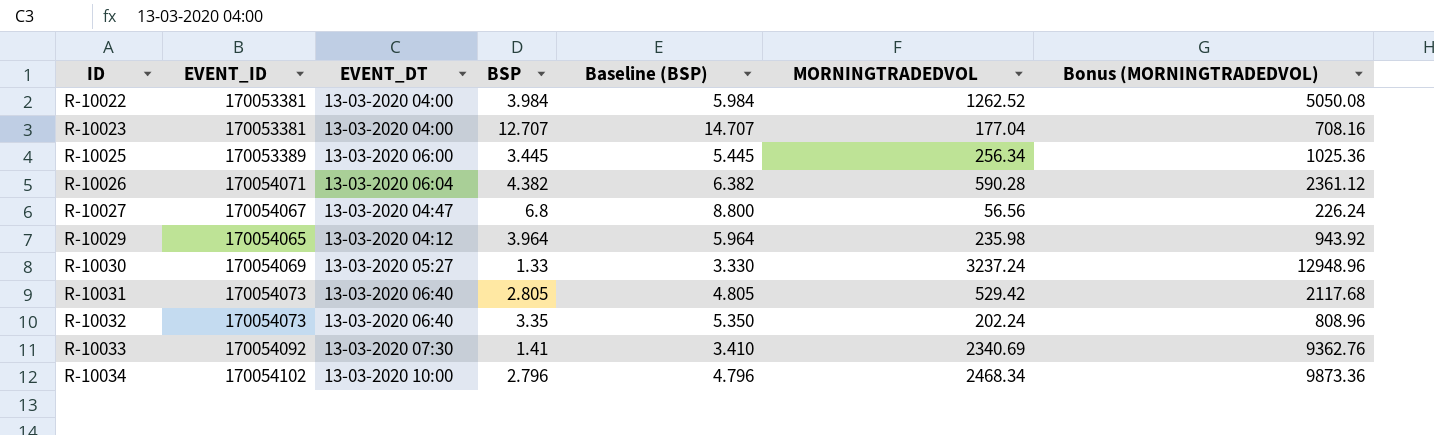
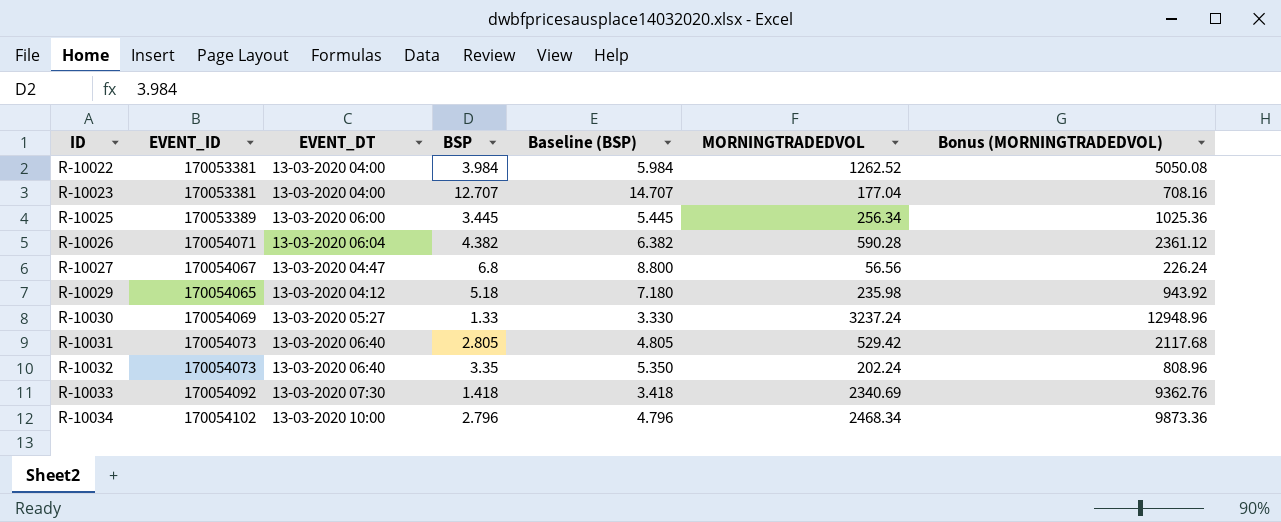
R-10029 | BSP: 3.964 -> 5.18
R-10029 | Baseline (BSP): 5.964 -> 7.180
R-10033 | BSP: 1.41 -> 1.418
R-10033 | Baseline (BSP): 3.410 -> 3.418

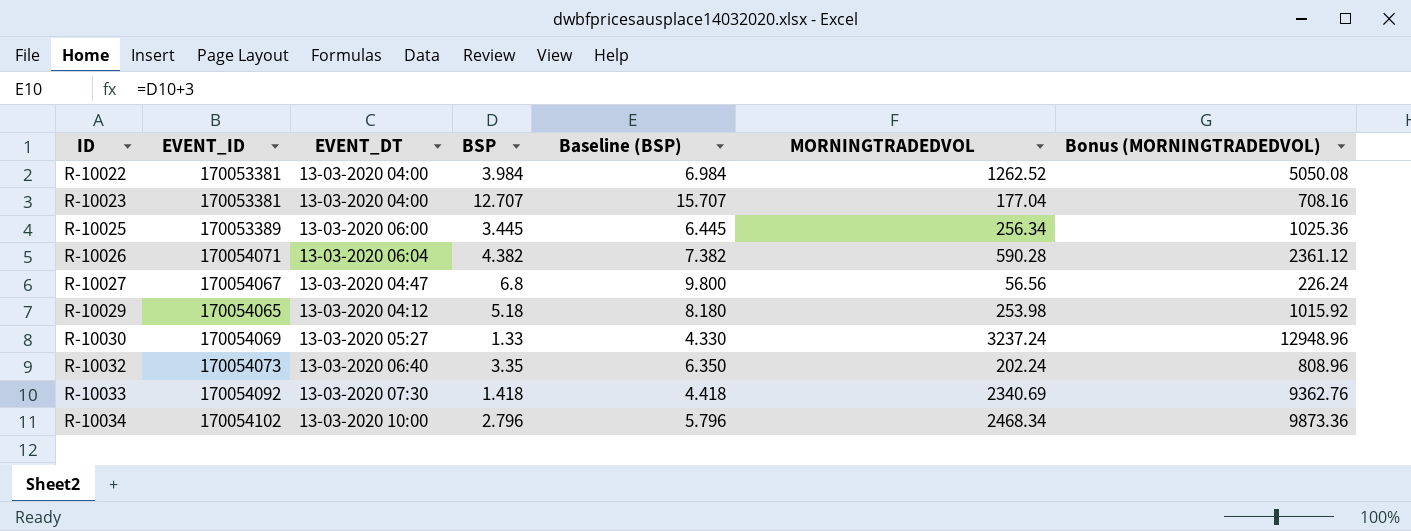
column Baseline (BSP) | formula: [BSP] + 2 -> [BSP] + 3
row R-10031: 170054073 | 13-03-2020 06:40 | 2.805 | 4.805 | 529.42 | 2117.68 -> none
R-10029 | MORNINGTRADEDVOL: 235.98 -> 253.98
R-10029 | Bonus (MORNINGTRADEDVOL): 943.92 -> 1015.92

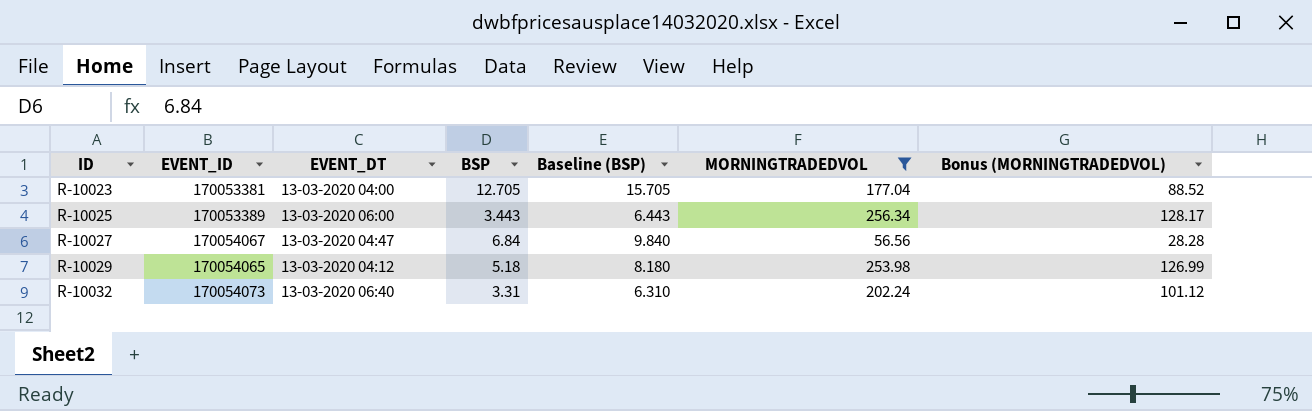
filter: none -> MORNINGTRADEDVOL <= 256.34
column Bonus (MORNINGTRADEDVOL) | formula: [MORNINGTRADEDVOL] * 4 -> [MORNINGTRADEDVOL] * 0.5
R-10023 | BSP: 12.707 -> 12.705
R-10023 | Baseline (BSP): 15.707 -> 15.705
R-10025 | BSP: 3.445 -> 3.443
R-10025 | Baseline (BSP): 6.445 -> 6.443
R-10027 | BSP: 6.8 -> 6.84
R-10027 | Baseline (BSP): 9.800 -> 9.840
R-10032 | BSP: 3.35 -> 3.31
R-10032 | Baseline (BSP): 6.350 -> 6.310

